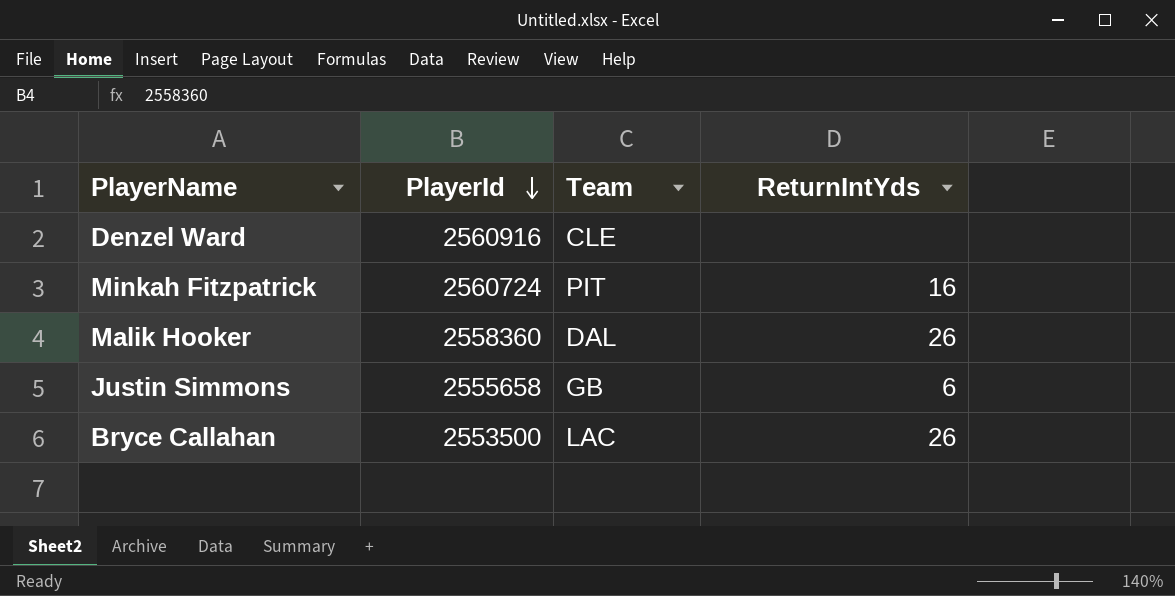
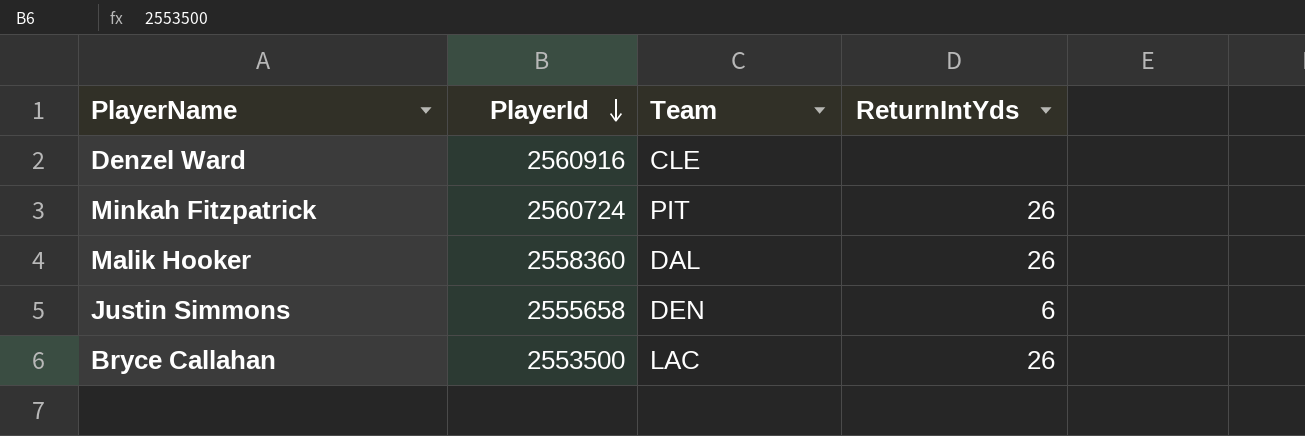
Minkah Fitzpatrick | ReturnIntYds: 16 -> 26
Justin Simmons | Team: GB -> DEN

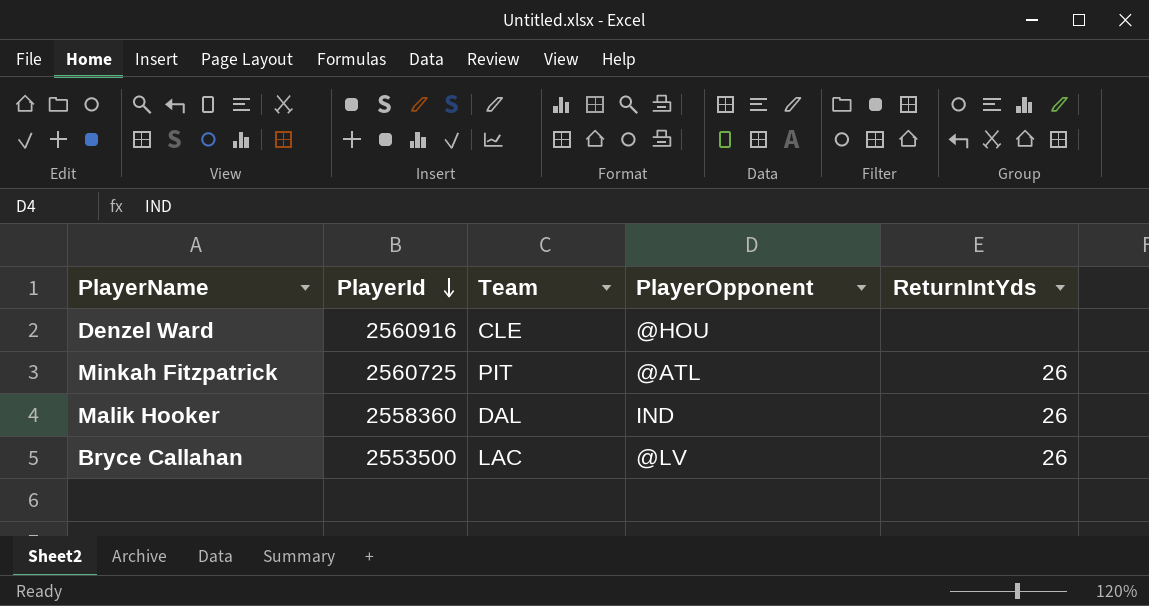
column PlayerOpponent | position: none -> 4
row Justin Simmons: 2555658 | DEN | 6 -> none
Minkah Fitzpatrick | PlayerId: 2560724 -> 2560725

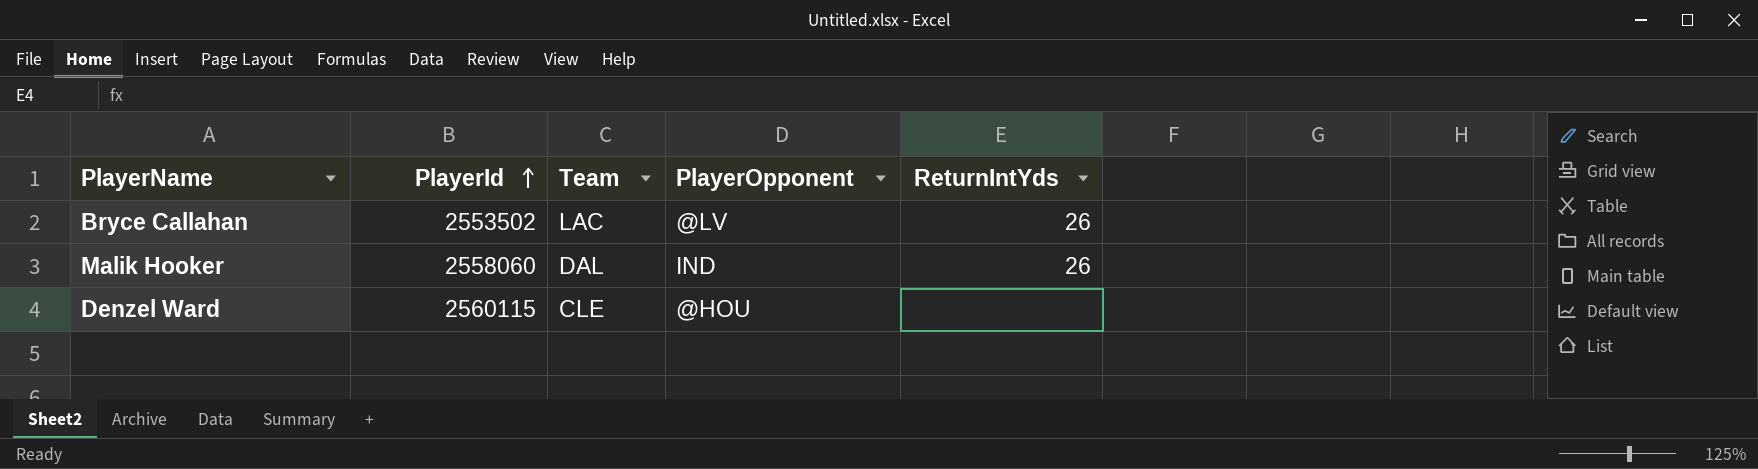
row order: PlayerId descending -> PlayerId ascending
row Minkah Fitzpatrick: 2560725 | PIT | @ATL | 26 -> none
Bryce Callahan | PlayerId: 2553500 -> 2553502
Malik Hooker | PlayerId: 2558360 -> 2558060
Denzel Ward | PlayerId: 2560916 -> 2560115

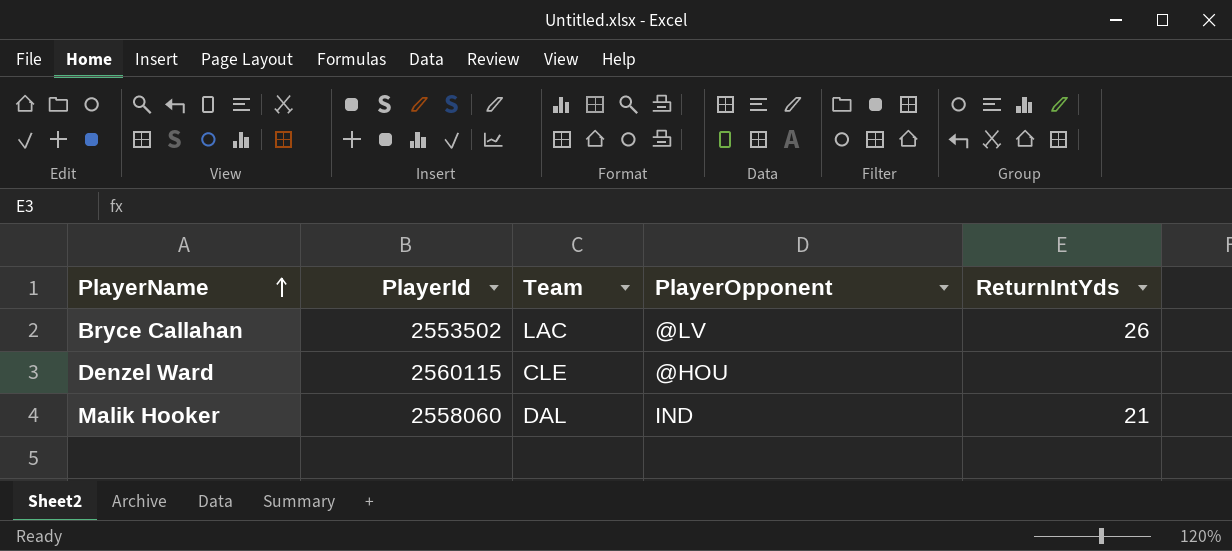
row order: PlayerId ascending -> PlayerName ascending
Malik Hooker | ReturnIntYds: 26 -> 21

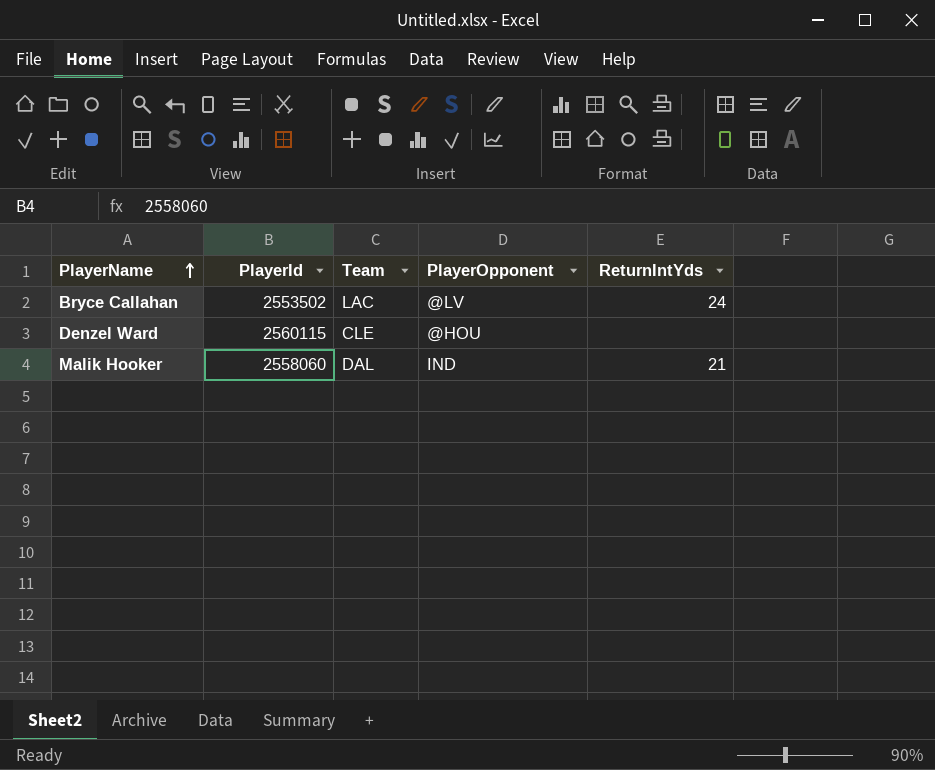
Bryce Callahan | ReturnIntYds: 26 -> 24

